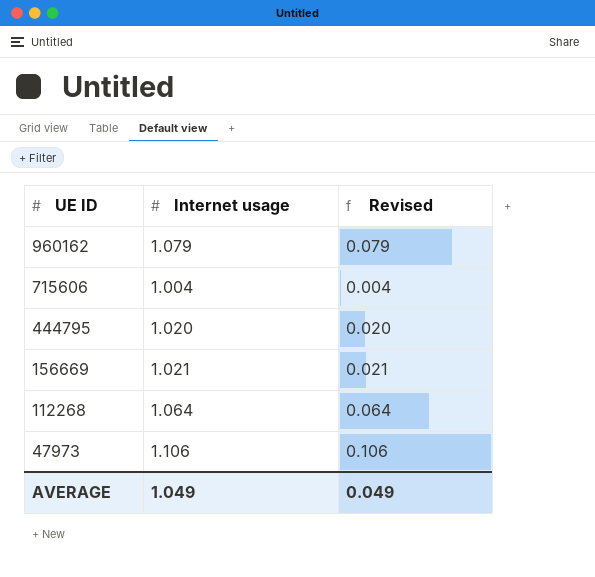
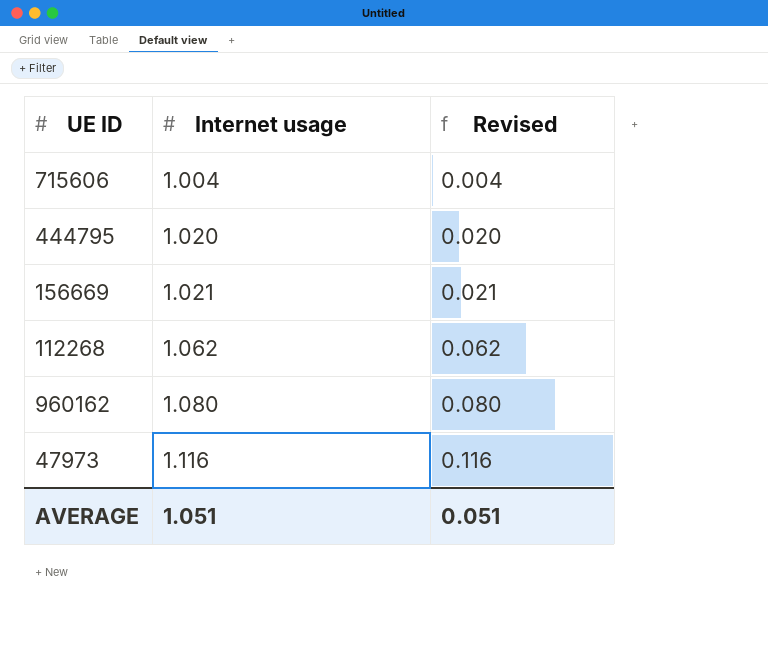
row order: UE ID descending -> Internet usage ascending
112268 | Internet usage: 1.064 -> 1.062
112268 | Revised: 0.064 -> 0.062
960162 | Internet usage: 1.079 -> 1.080
960162 | Revised: 0.079 -> 0.080
47973 | Internet usage: 1.106 -> 1.116
47973 | Revised: 0.106 -> 0.116
AVERAGE | Internet usage: 1.049 -> 1.051
AVERAGE | Revised: 0.049 -> 0.051

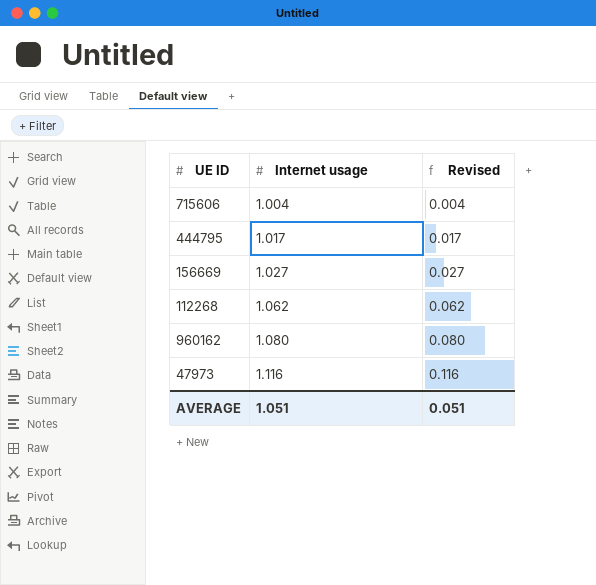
444795 | Internet usage: 1.020 -> 1.017
444795 | Revised: 0.020 -> 0.017
156669 | Internet usage: 1.021 -> 1.027
156669 | Revised: 0.021 -> 0.027

